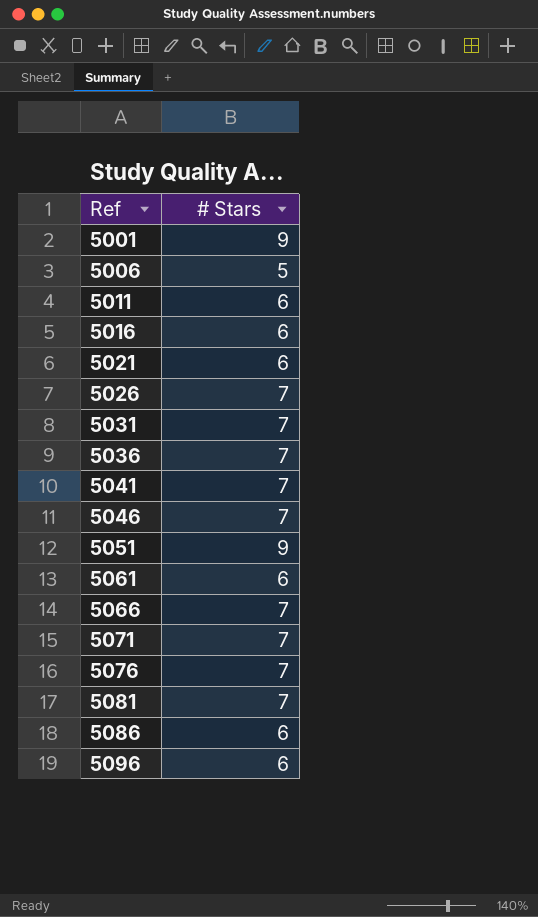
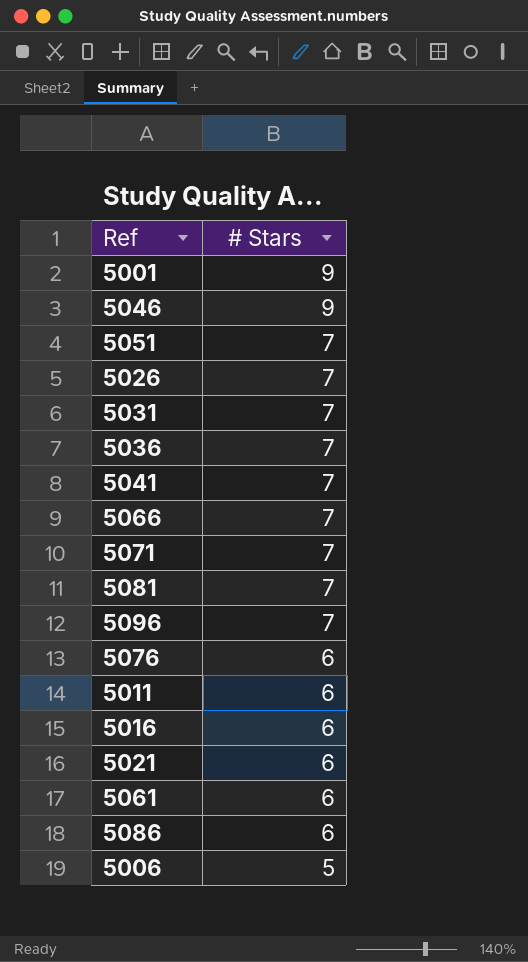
row order: Ref ascending -> # Stars descending
5046 | # Stars: 7 -> 9
5051 | # Stars: 9 -> 7
5096 | # Stars: 6 -> 7
5076 | # Stars: 7 -> 6

